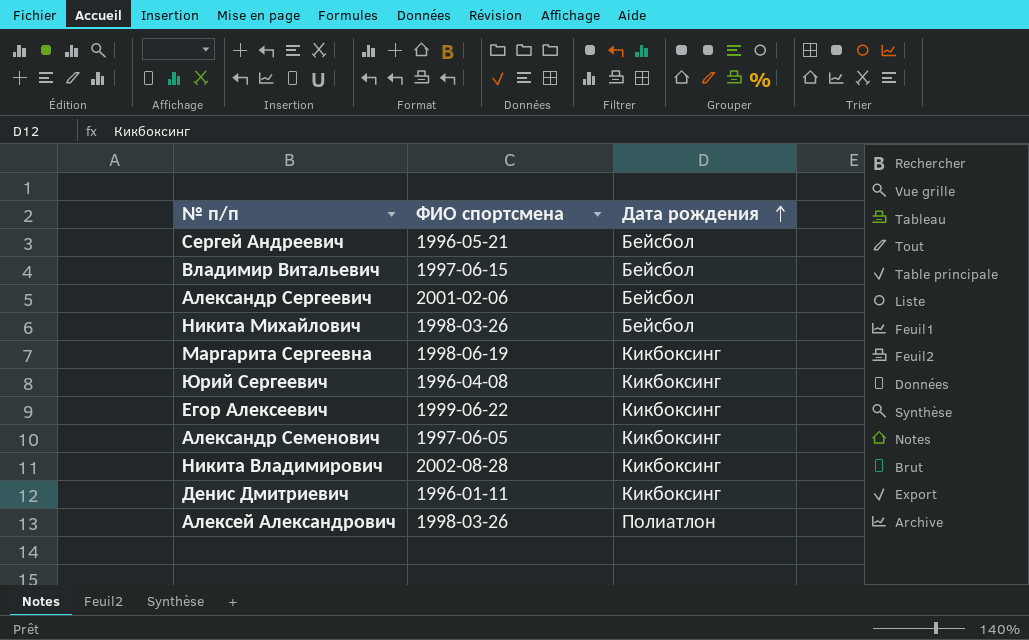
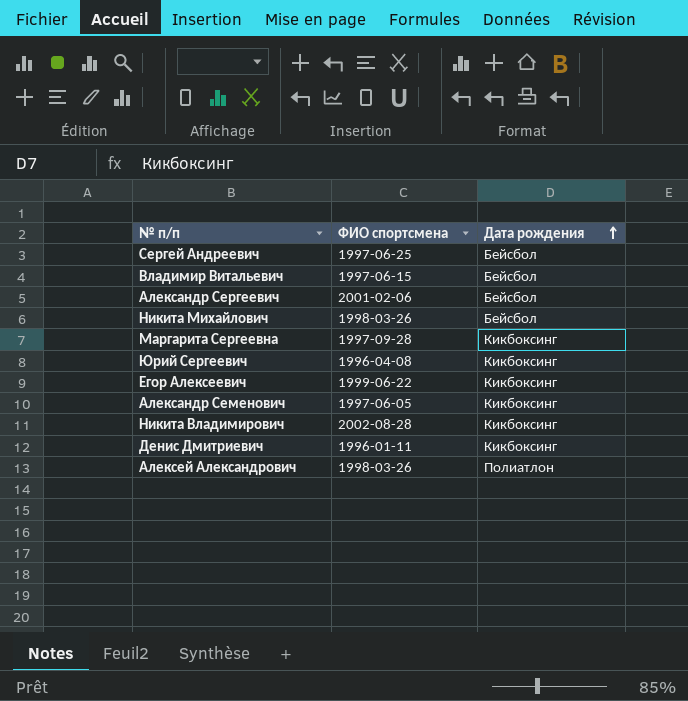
Сергей Андреевич | ФИО спортсмена: 1996-05-21 -> 1997-06-25
Маргарита Сергеевна | ФИО спортсмена: 1998-06-19 -> 1997-09-28

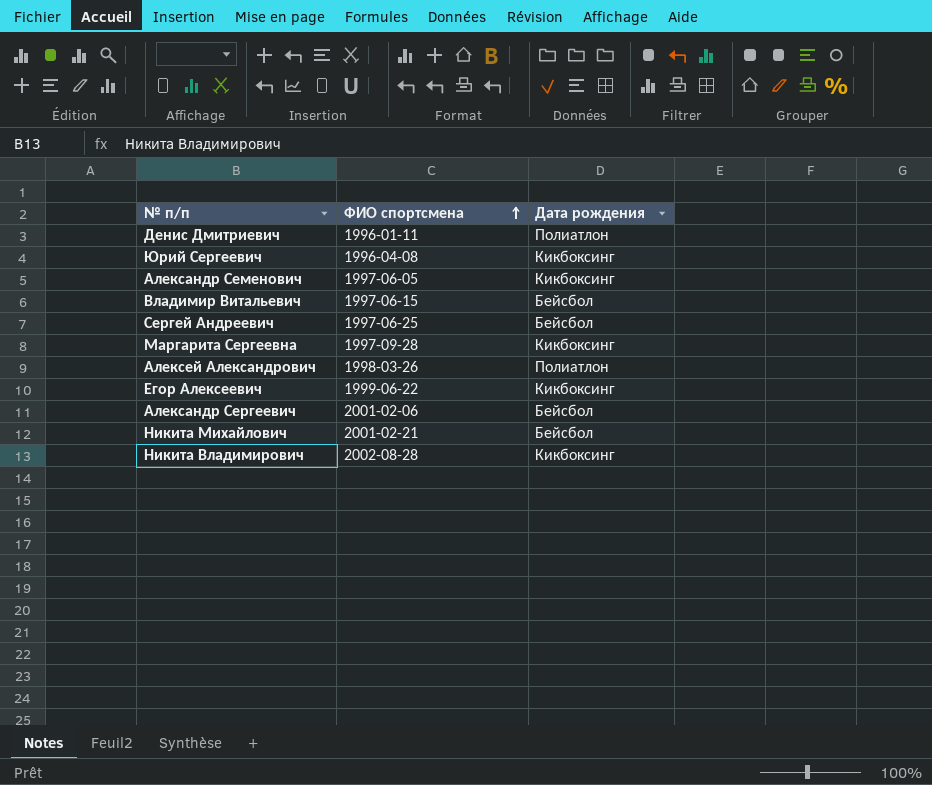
row order: Дата рождения ascending -> ФИО спортсмена ascending
Денис Дмитриевич | Дата рождения: Кикбоксинг -> Полиатлон
Никита Михайлович | ФИО спортсмена: 1998-03-26 -> 2001-02-21

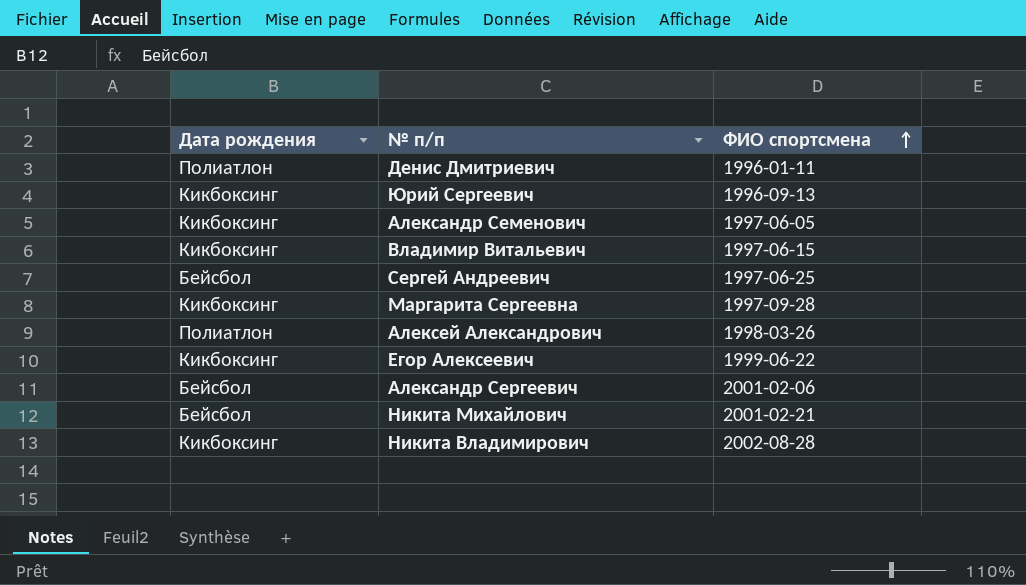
column Дата рождения | position: 3 -> 1
Юрий Сергеевич | ФИО спортсмена: 1996-04-08 -> 1996-09-13
Владимир Витальевич | Дата рождения: Бейсбол -> Кикбоксинг

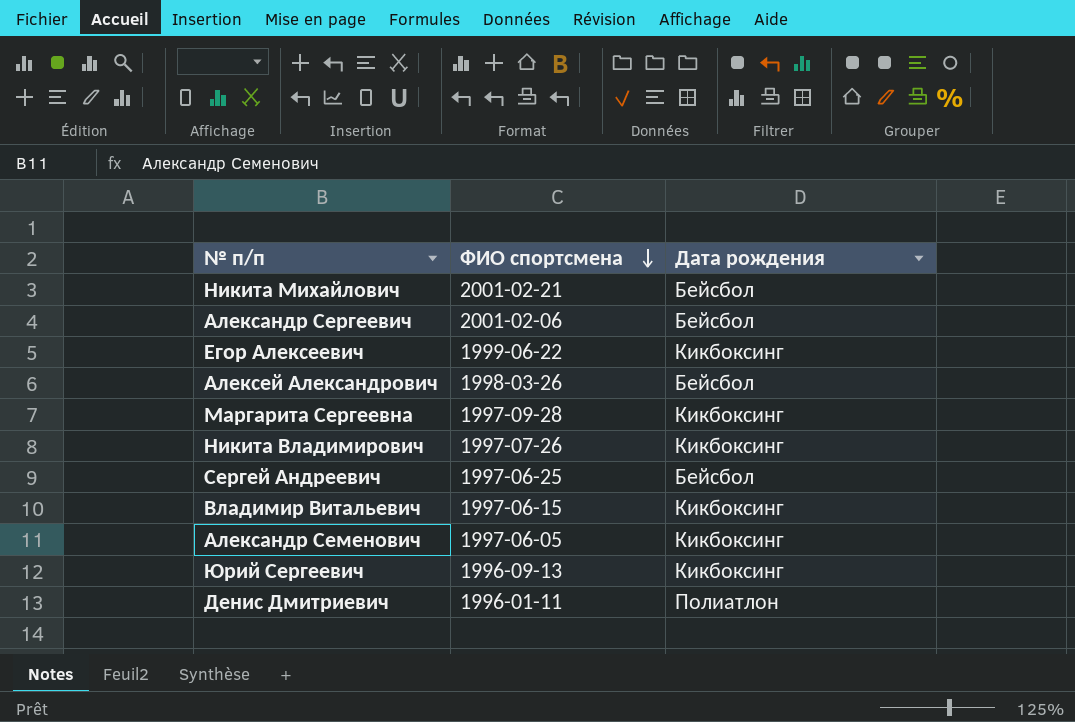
row order: ФИО спортсмена ascending -> ФИО спортсмена descending
column Дата рождения | position: 1 -> 3
Алексей Александрович | Дата рождения: Полиатлон -> Бейсбол
Никита Владимирович | ФИО спортсмена: 2002-08-28 -> 1997-07-26

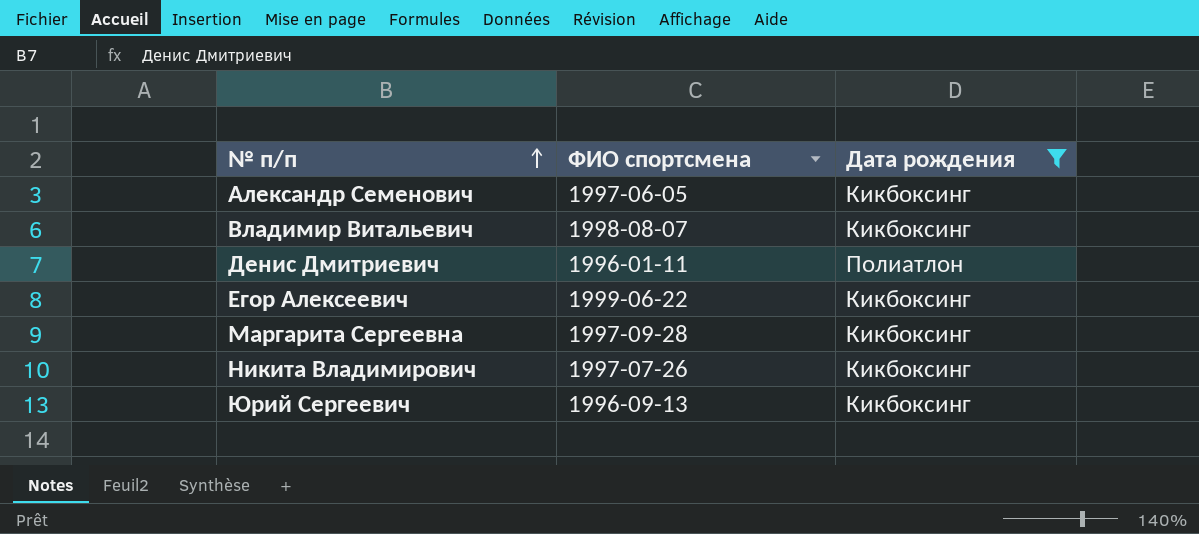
filter: none -> Дата рождения != Бейсбол
row order: ФИО спортсмена descending -> № п/п ascending
Владимир Витальевич | ФИО спортсмена: 1997-06-15 -> 1998-08-07

